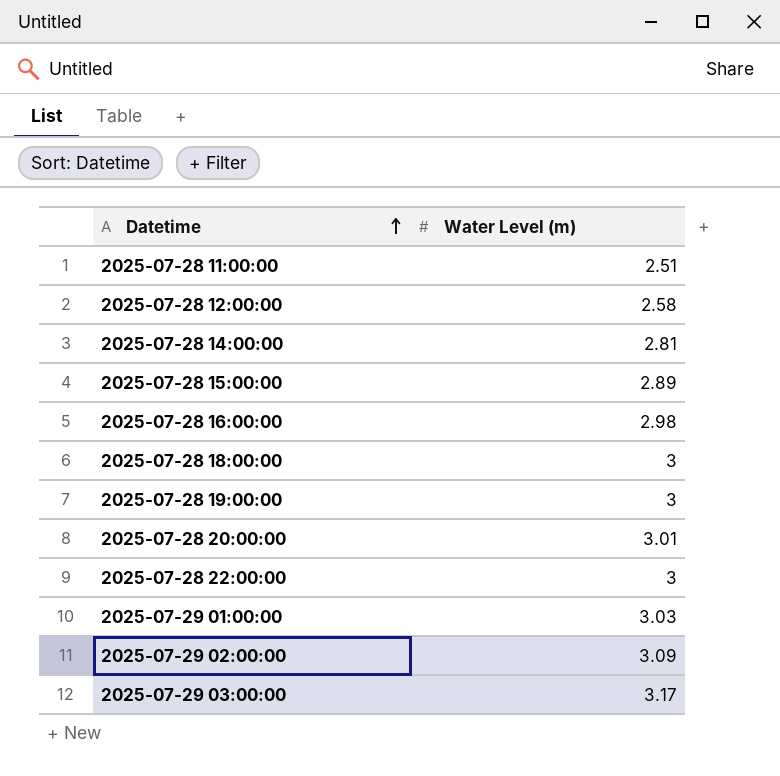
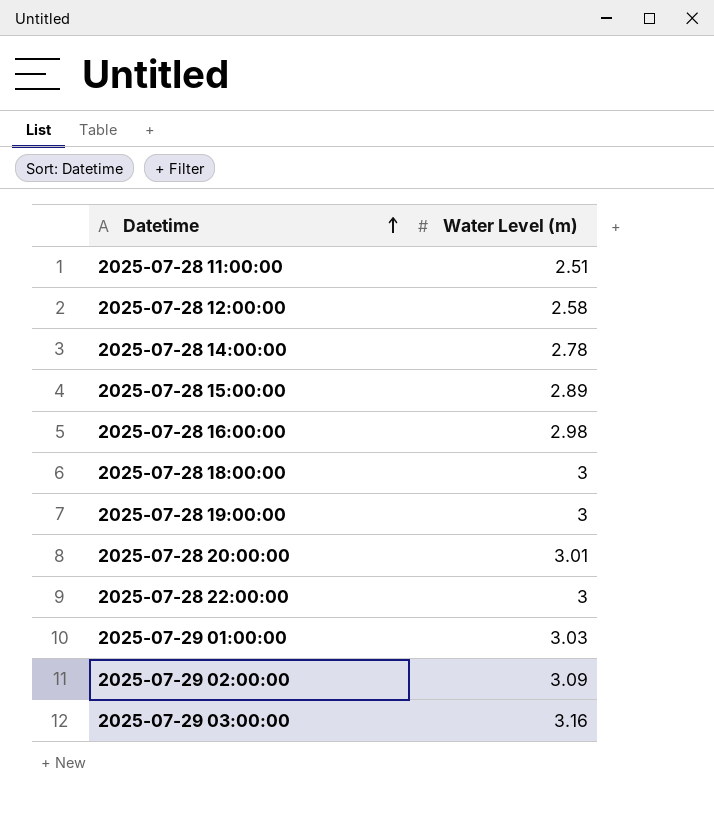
2025-07-28 14:00:00 | Water Level (m): 2.81 -> 2.78
2025-07-29 03:00:00 | Water Level (m): 3.17 -> 3.16

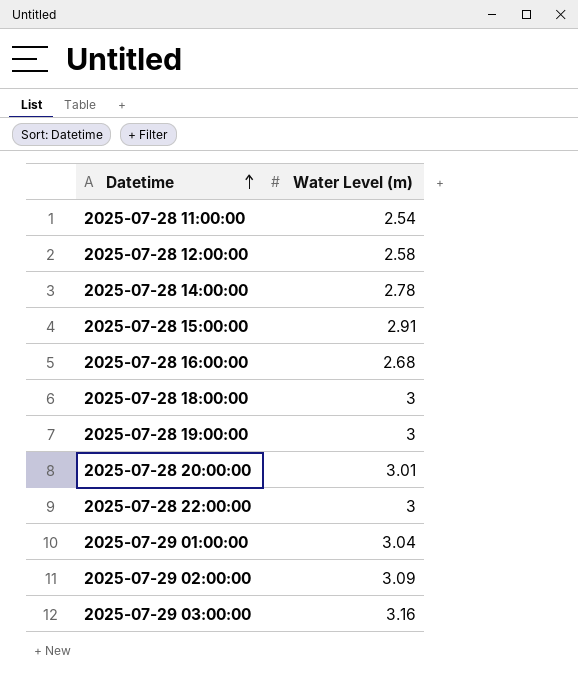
2025-07-28 11:00:00 | Water Level (m): 2.51 -> 2.54
2025-07-28 15:00:00 | Water Level (m): 2.89 -> 2.91
2025-07-28 16:00:00 | Water Level (m): 2.98 -> 2.68
2025-07-29 01:00:00 | Water Level (m): 3.03 -> 3.04

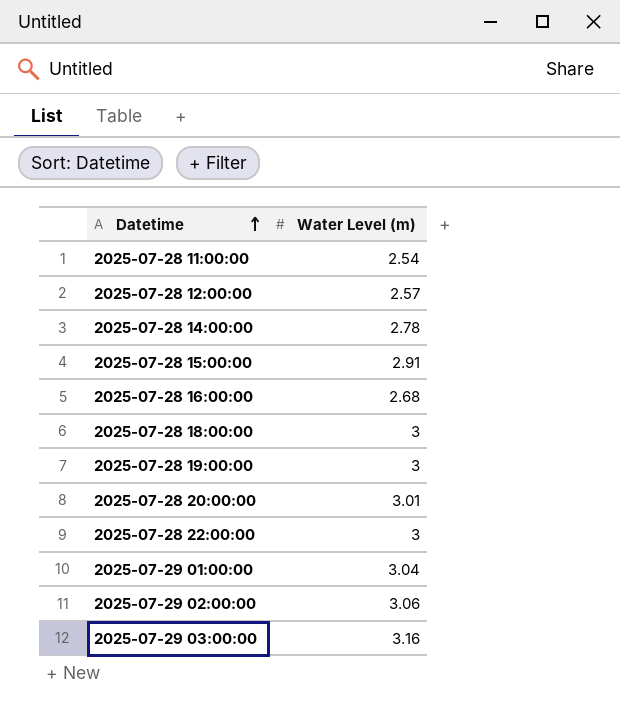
2025-07-28 12:00:00 | Water Level (m): 2.58 -> 2.57
2025-07-29 02:00:00 | Water Level (m): 3.09 -> 3.06

